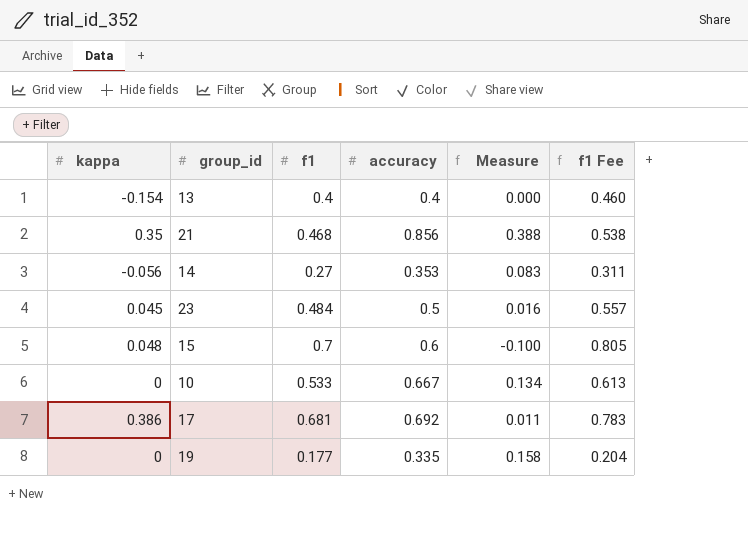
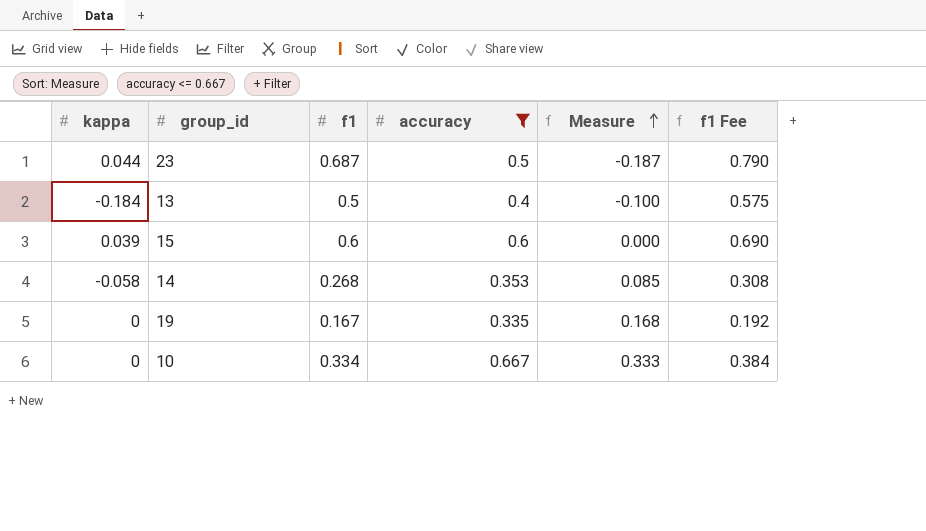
filter: none -> accuracy <= 0.667
row order: none -> Measure ascending
23 | kappa: 0.045 -> 0.044
23 | f1: 0.484 -> 0.687
23 | Measure: 0.016 -> -0.187
23 | f1 Fee: 0.557 -> 0.790
13 | kappa: -0.154 -> -0.184
13 | f1: 0.4 -> 0.5
13 | Measure: 0.000 -> -0.100
13 | f1 Fee: 0.460 -> 0.575
15 | kappa: 0.048 -> 0.039
15 | f1: 0.7 -> 0.6
15 | Measure: -0.100 -> 0.000
15 | f1 Fee: 0.805 -> 0.690
14 | kappa: -0.056 -> -0.058
14 | f1: 0.27 -> 0.268
14 | Measure: 0.083 -> 0.085
14 | f1 Fee: 0.311 -> 0.308
19 | f1: 0.177 -> 0.167
19 | Measure: 0.158 -> 0.168
19 | f1 Fee: 0.204 -> 0.192
10 | f1: 0.533 -> 0.334
10 | Measure: 0.134 -> 0.333
10 | f1 Fee: 0.613 -> 0.384

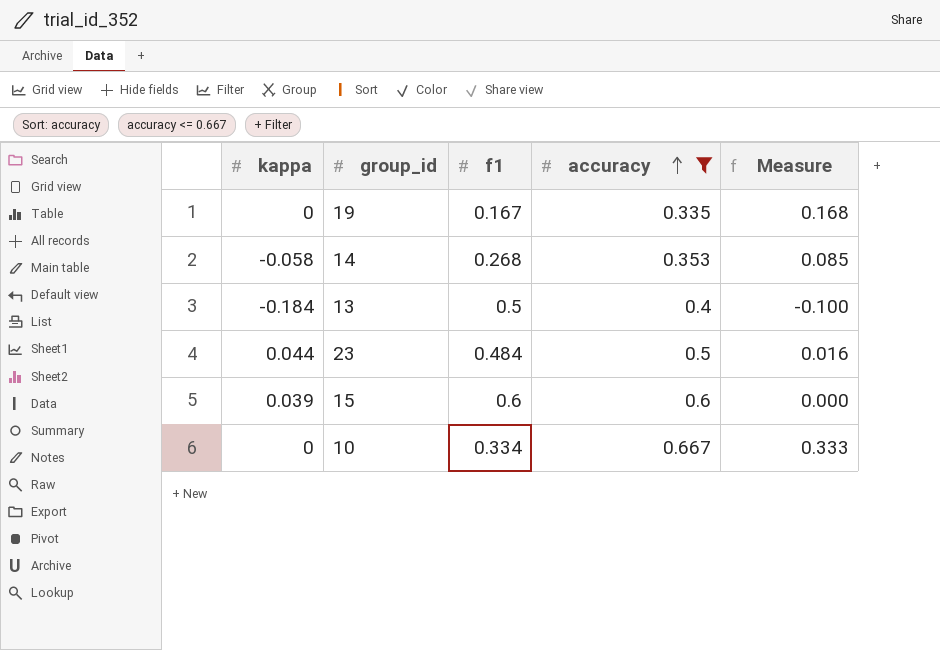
row order: Measure ascending -> accuracy ascending
column f1 Fee | formula: [f1] * 1.15 -> none
23 | f1: 0.687 -> 0.484
23 | Measure: -0.187 -> 0.016

